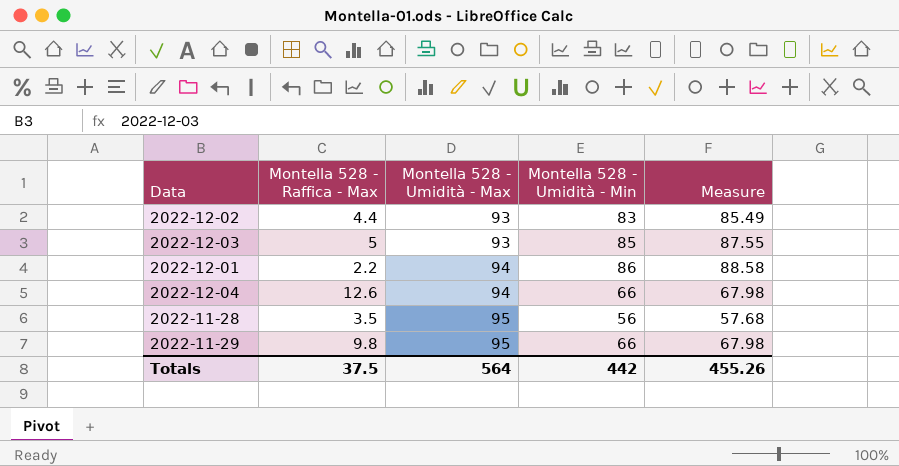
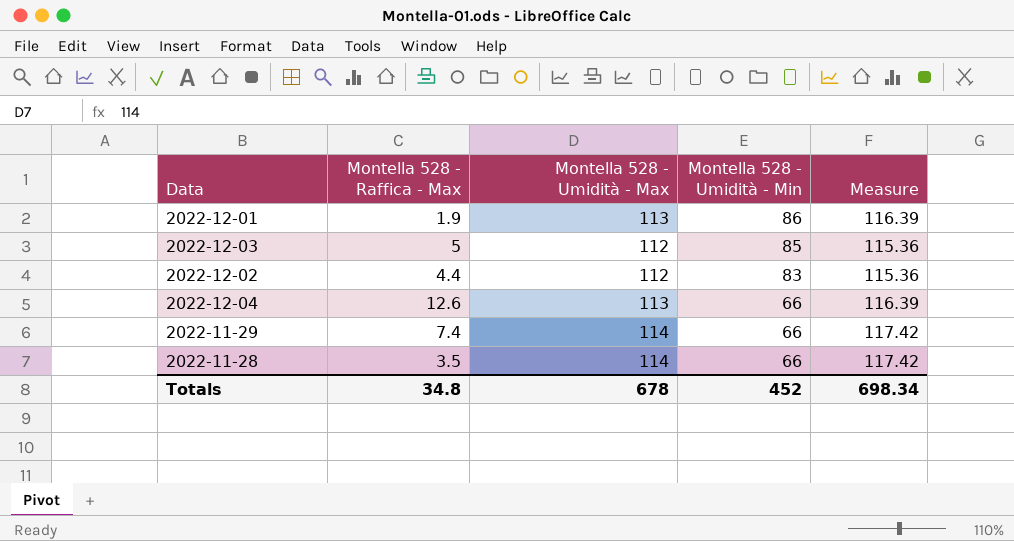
row order: Montella 528 - Umidità - Max ascending -> Montella 528 - Umidità - Min descending
column Measure | formula: [Montella 528 - Umidità - Min] * 1.03 -> [Montella 528 - Umidità - Max] * 1.03
2022-12-01 | Montella 528 - Raffica - Max: 2.2 -> 1.9
2022-12-01 | Montella 528 - Umidità - Max: 94 -> 113
2022-12-03 | Montella 528 - Umidità - Max: 93 -> 112
2022-12-02 | Montella 528 - Umidità - Max: 93 -> 112
2022-12-04 | Montella 528 - Umidità - Max: 94 -> 113
2022-11-29 | Montella 528 - Raffica - Max: 9.8 -> 7.4
2022-11-29 | Montella 528 - Umidità - Max: 95 -> 114
2022-11-28 | Montella 528 - Umidità - Max: 95 -> 114
2022-11-28 | Montella 528 - Umidità - Min: 56 -> 66
Totals | Montella 528 - Raffica - Max: 37.5 -> 34.8
Totals | Montella 528 - Umidità - Max: 564 -> 678
Totals | Montella 528 - Umidità - Min: 442 -> 452
Totals | Measure: 455.26 -> 698.34

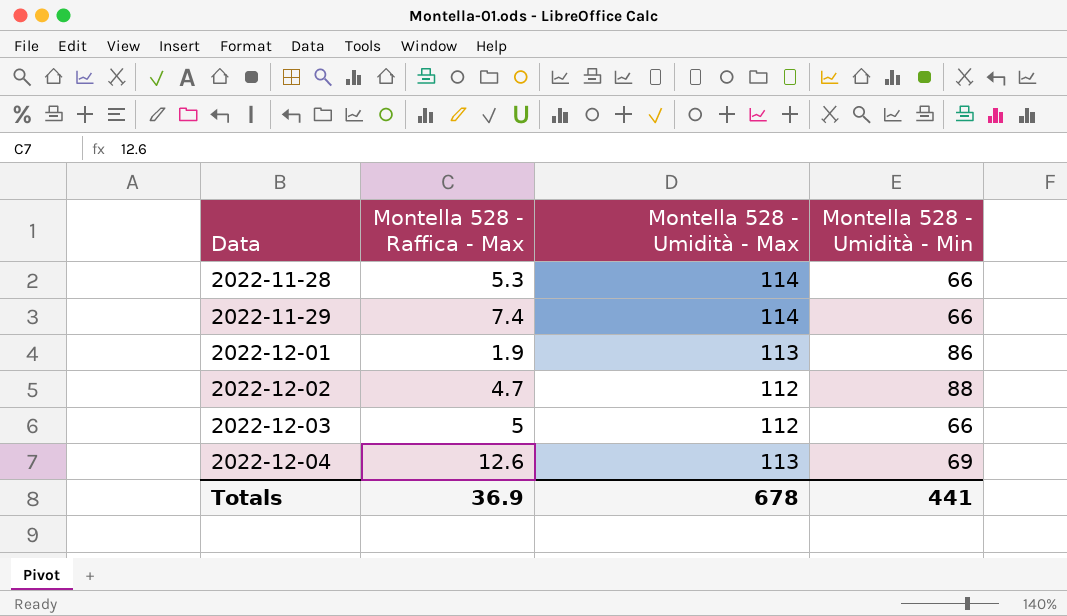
row order: Montella 528 - Umidità - Min descending -> Data ascending
column Measure | formula: [Montella 528 - Umidità - Max] * 1.03 -> none
2022-11-28 | Montella 528 - Raffica - Max: 3.5 -> 5.3
2022-12-02 | Montella 528 - Raffica - Max: 4.4 -> 4.7
2022-12-02 | Montella 528 - Umidità - Min: 83 -> 88
2022-12-03 | Montella 528 - Umidità - Min: 85 -> 66
2022-12-04 | Montella 528 - Umidità - Min: 66 -> 69
Totals | Montella 528 - Raffica - Max: 34.8 -> 36.9
Totals | Montella 528 - Umidità - Min: 452 -> 441

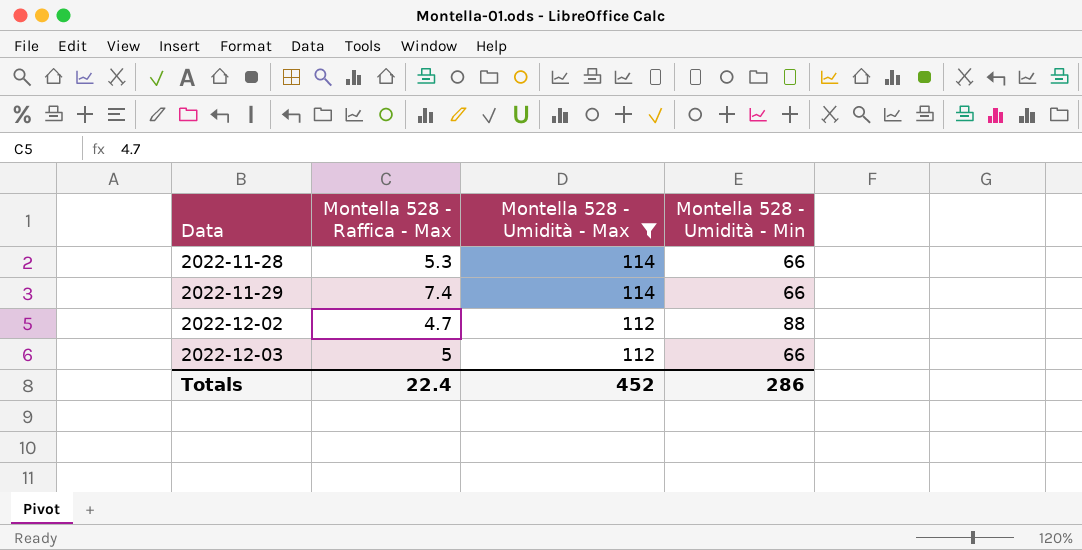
filter: none -> Montella 528 - Umidità - Max != 113
Totals | Montella 528 - Raffica - Max: 36.9 -> 22.4
Totals | Montella 528 - Umidità - Max: 678 -> 452
Totals | Montella 528 - Umidità - Min: 441 -> 286

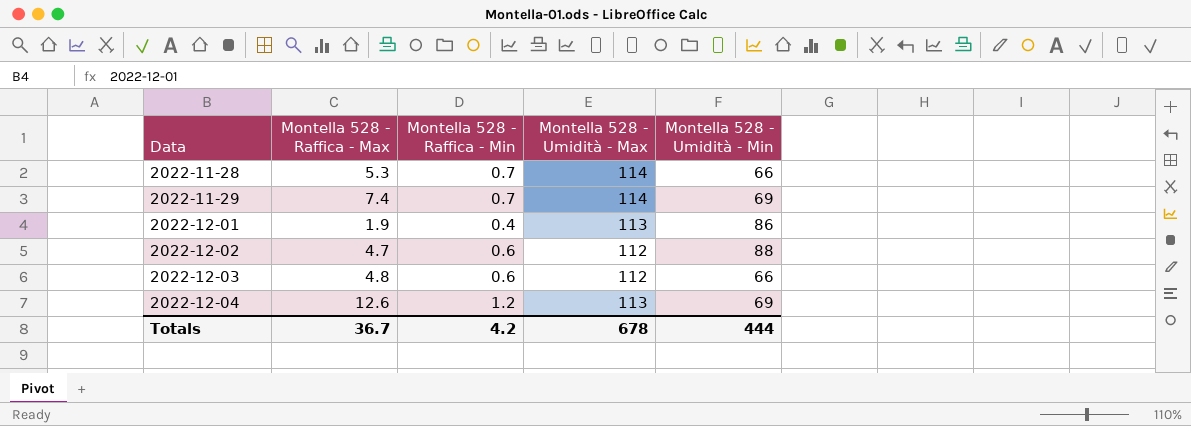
filter: Montella 528 - Umidità - Max != 113 -> none
column Montella 528 - Raffica - Min | position: none -> 3
2022-11-29 | Montella 528 - Umidità - Min: 66 -> 69
2022-12-03 | Montella 528 - Raffica - Max: 5 -> 4.8
Totals | Montella 528 - Raffica - Max: 22.4 -> 36.7
Totals | Montella 528 - Umidità - Max: 452 -> 678
Totals | Montella 528 - Umidità - Min: 286 -> 444

